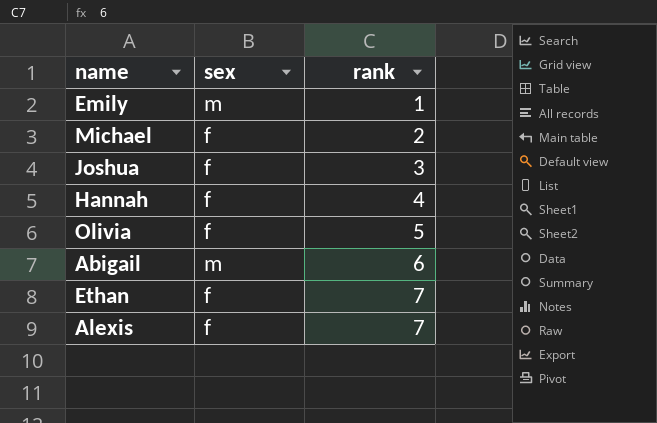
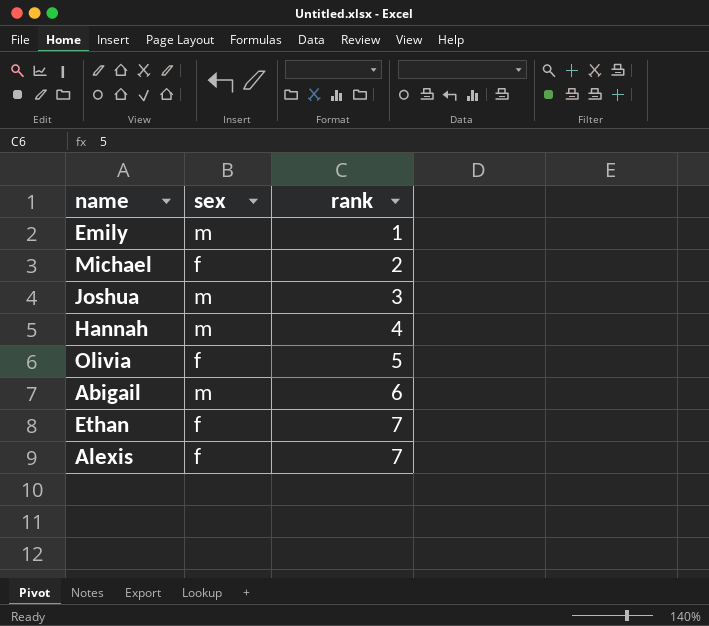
Joshua | sex: f -> m
Hannah | sex: f -> m

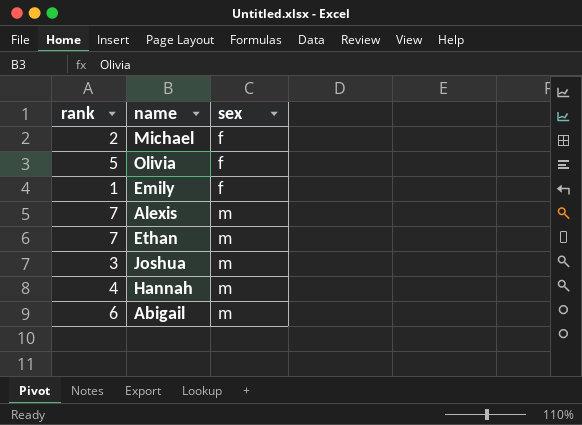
row order: rank ascending -> sex ascending
column rank | position: 3 -> 1
Emily | sex: m -> f
Alexis | sex: f -> m
Ethan | sex: f -> m

